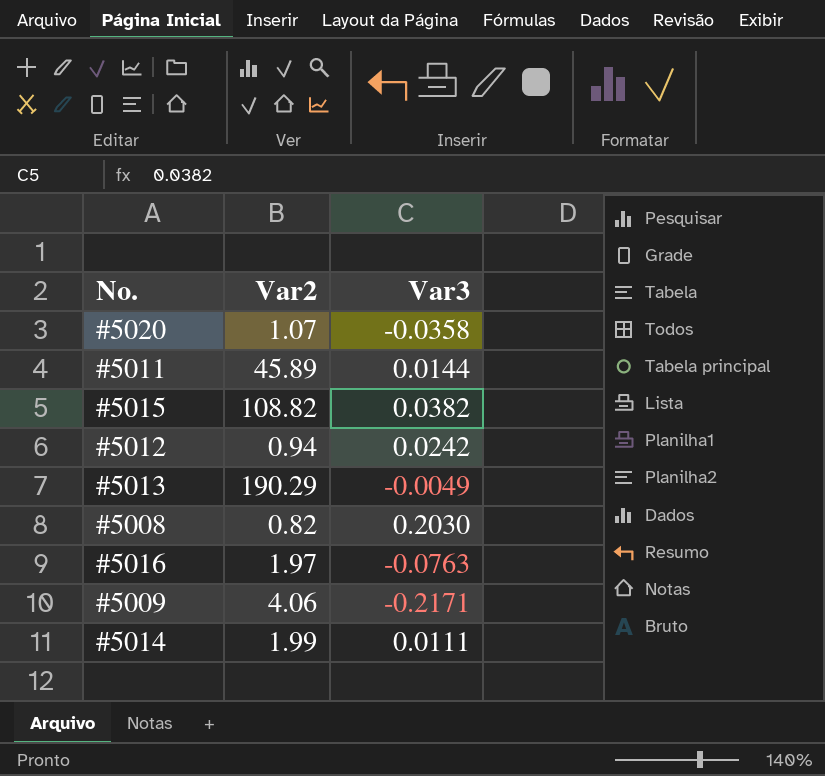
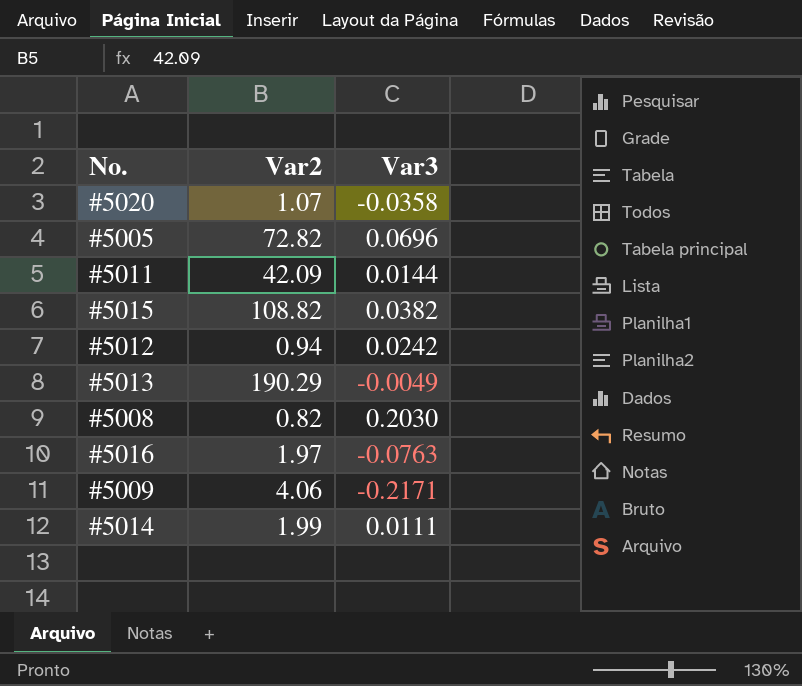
row #5005: none -> 72.82 | 0.0696
#5011 | Var2: 45.89 -> 42.09

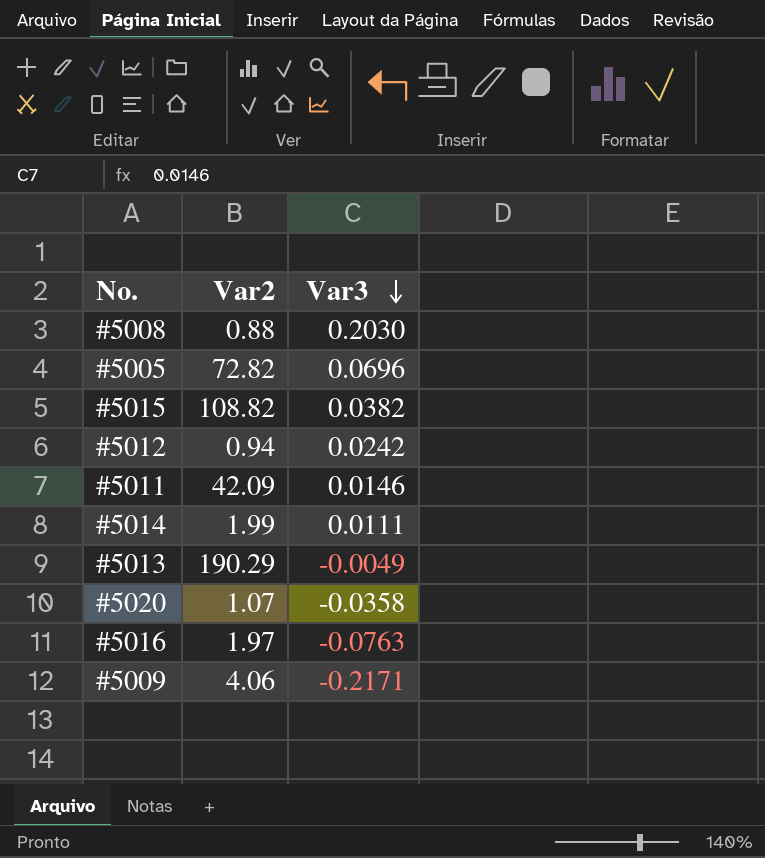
row order: none -> Var3 descending
#5008 | Var2: 0.82 -> 0.88
#5011 | Var3: 0.0144 -> 0.0146

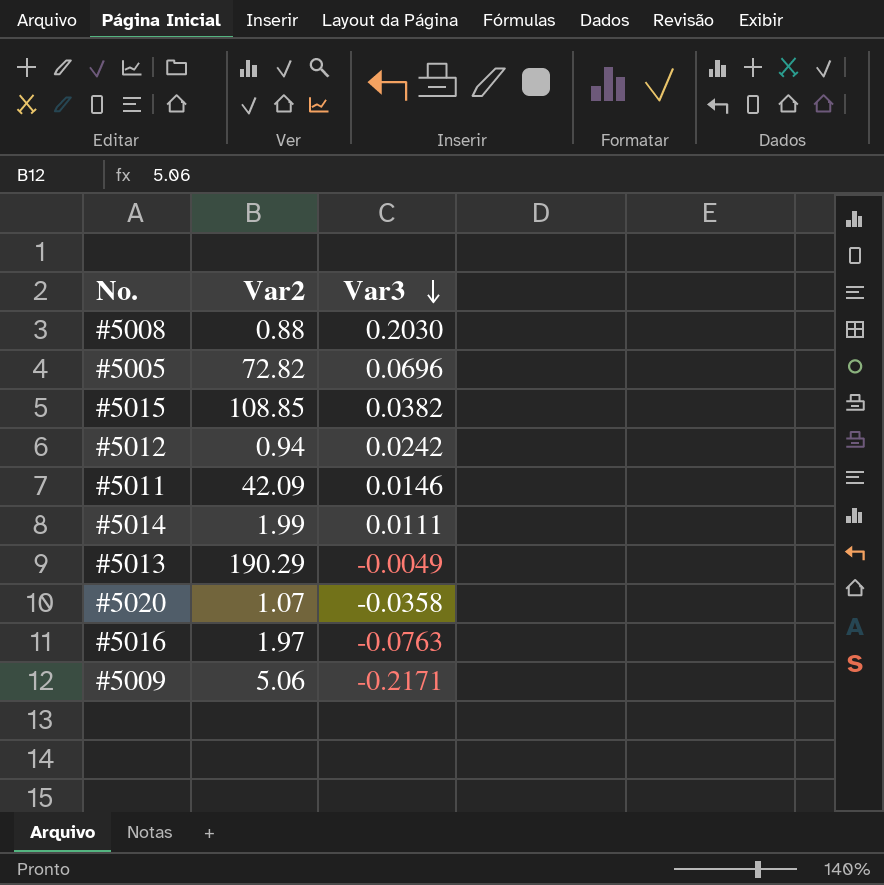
#5015 | Var2: 108.82 -> 108.85
#5009 | Var2: 4.06 -> 5.06

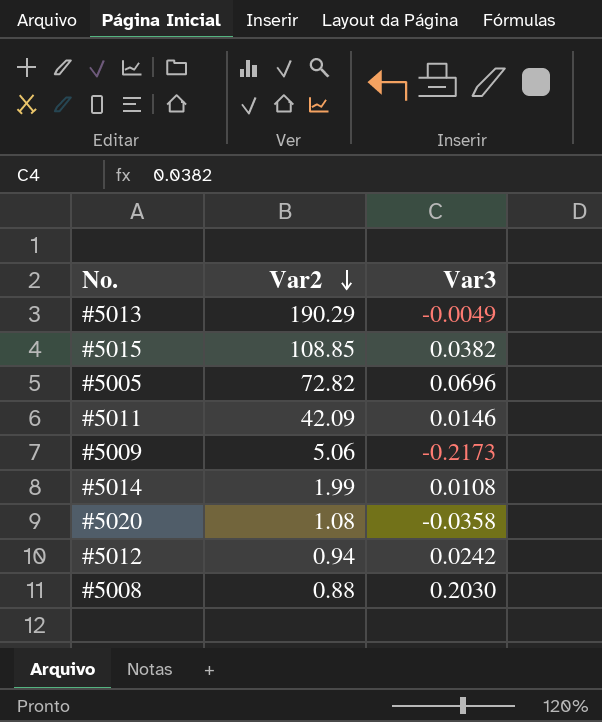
row order: Var3 descending -> Var2 descending
row #5016: 1.97 | -0.0763 -> none
#5009 | Var3: -0.2171 -> -0.2173
#5014 | Var3: 0.0111 -> 0.0108
#5020 | Var2: 1.07 -> 1.08

